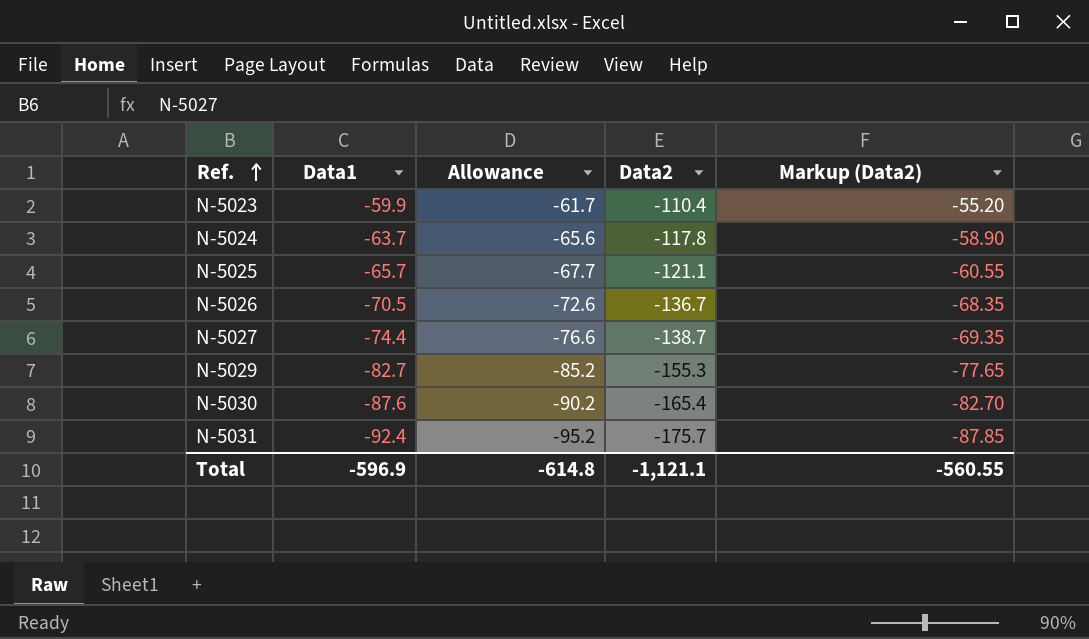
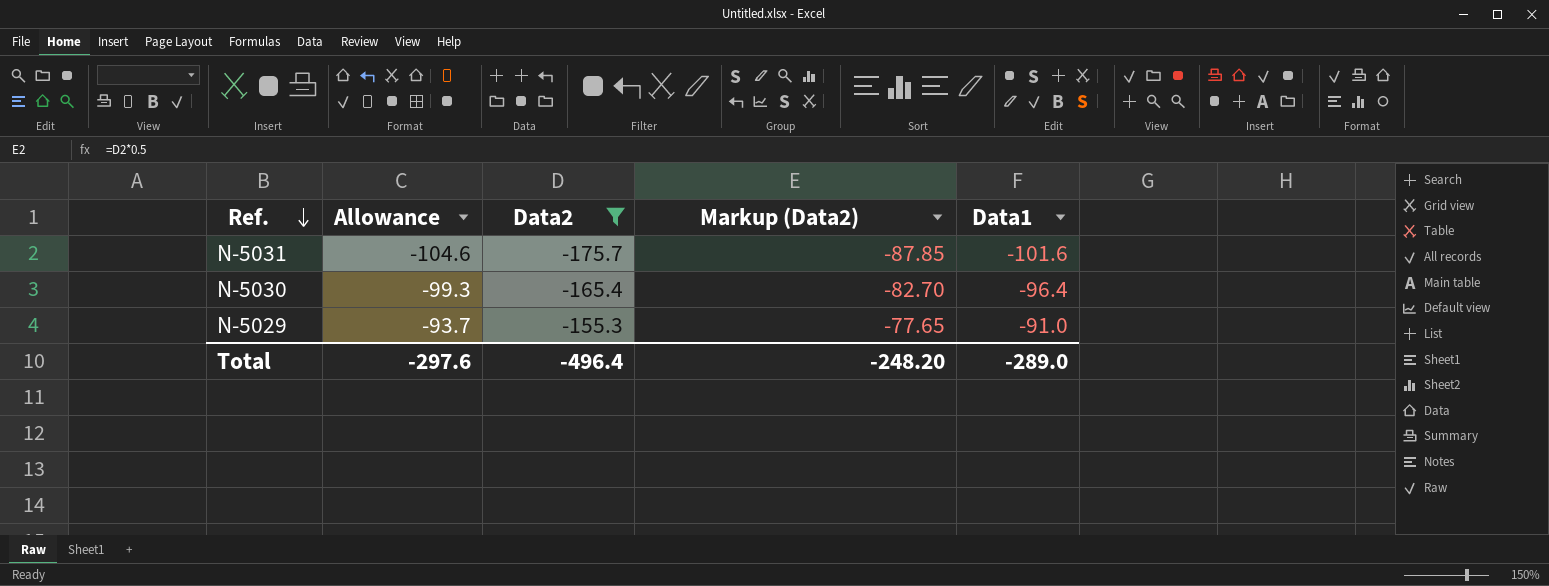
filter: none -> Data2 <= -155.3
row order: Ref. ascending -> Ref. descending
column Data1 | position: 2 -> 5
N-5031 | Allowance: -95.2 -> -104.6
N-5031 | Data1: -92.4 -> -101.6
N-5030 | Allowance: -90.2 -> -99.3
N-5030 | Data1: -87.6 -> -96.4
N-5029 | Allowance: -85.2 -> -93.7
N-5029 | Data1: -82.7 -> -91.0
Total | Allowance: -614.8 -> -297.6
Total | Data2: -1,121.1 -> -496.4
Total | Markup (Data2): -560.55 -> -248.20
Total | Data1: -596.9 -> -289.0

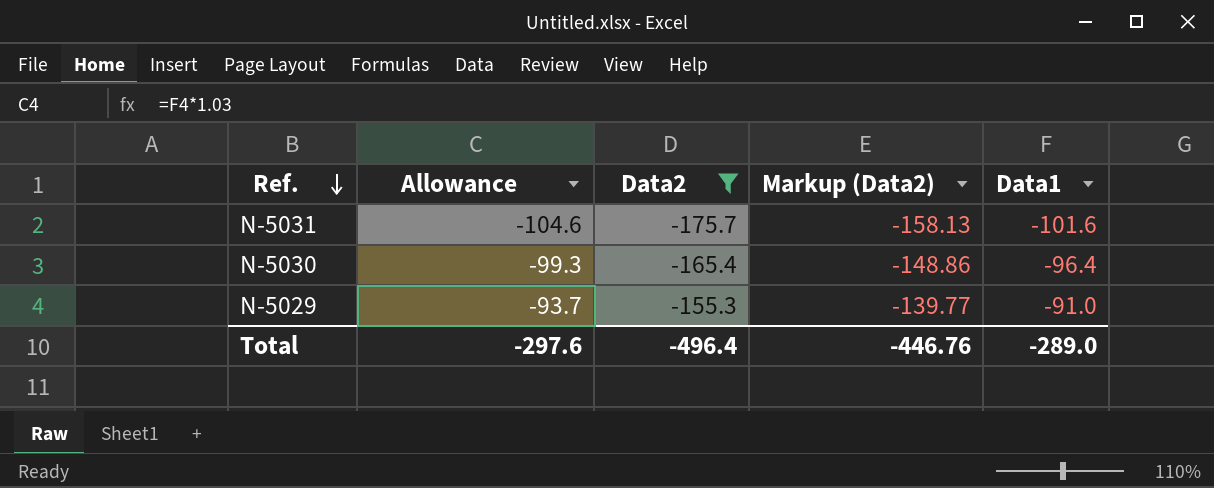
column Markup (Data2) | formula: [Data2] * 0.5 -> [Data2] * 0.9
Total | Markup (Data2): -248.20 -> -446.76

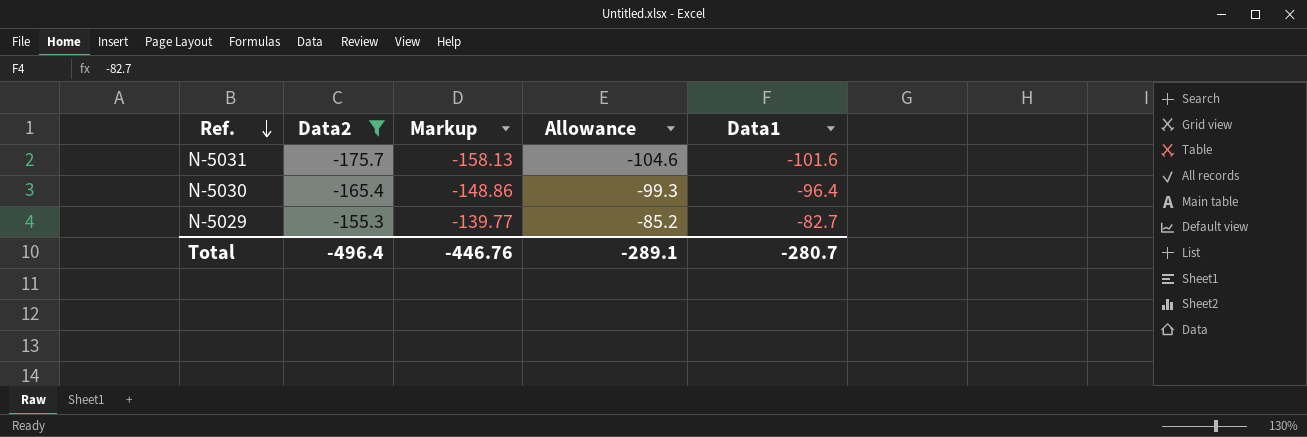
column name: Markup (Data2) -> Markup
column Allowance | position: 2 -> 4
N-5029 | Allowance: -93.7 -> -85.2
N-5029 | Data1: -91.0 -> -82.7
Total | Allowance: -297.6 -> -289.1
Total | Data1: -289.0 -> -280.7

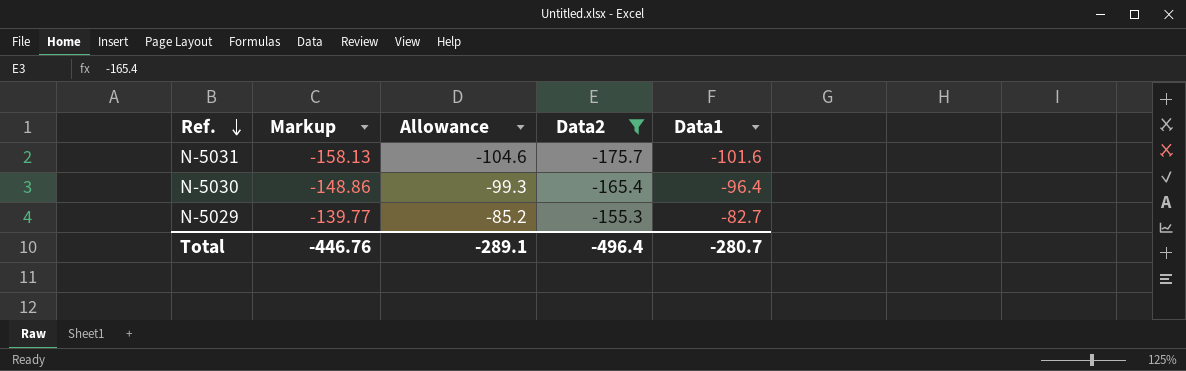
column Data2 | position: 2 -> 4

